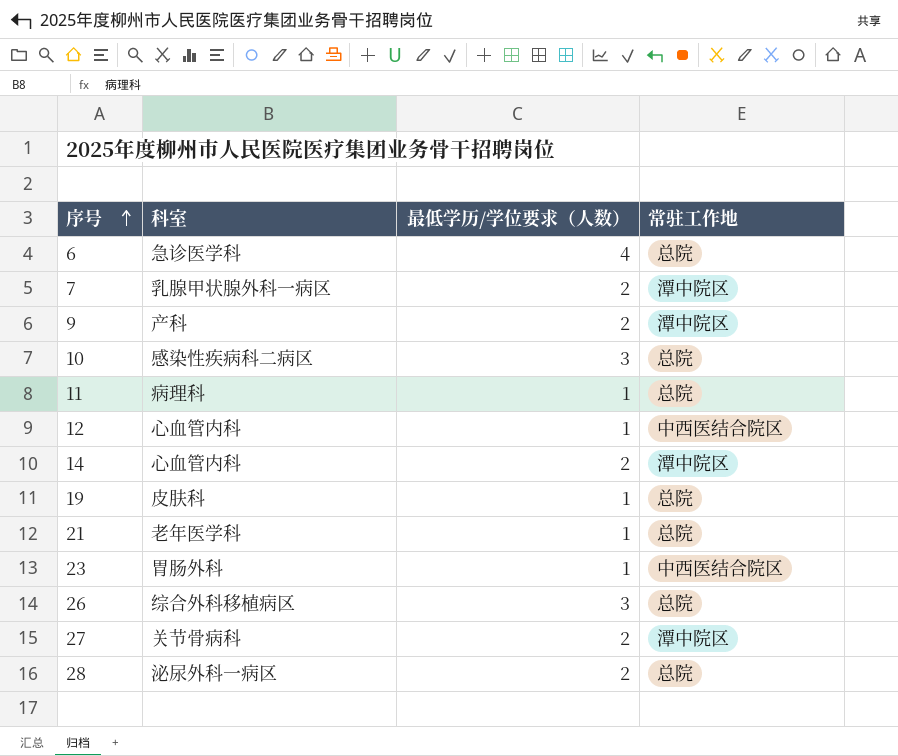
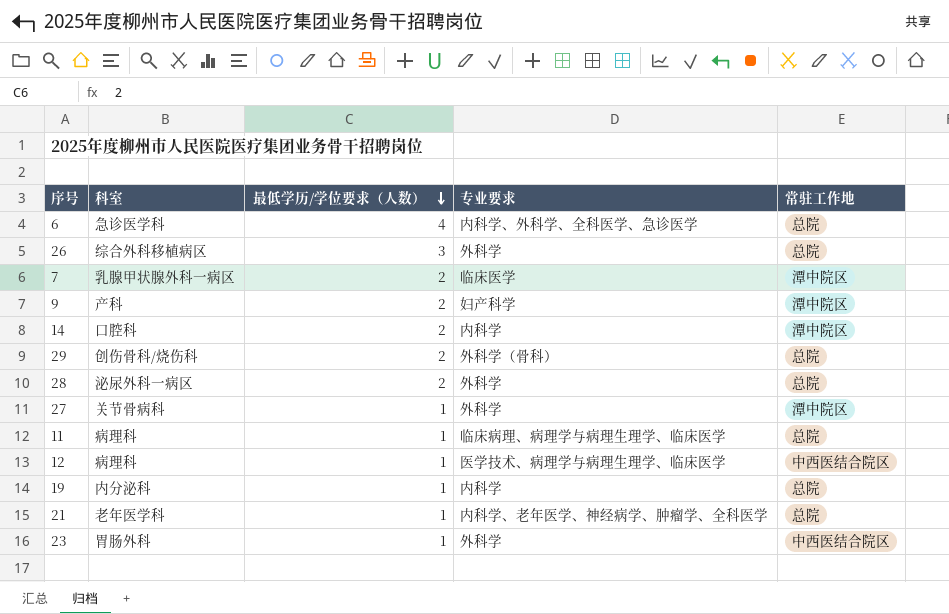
row order: 序号 ascending -> 最低学历/学位要求（人数） descending
column 专业要求 | position: none -> 4
row 10: 感染性疾病科二病区 | 3 | 总院 -> none
14 | 科室: 心血管内科 -> 口腔科
row 29: none -> 创伤骨科/烧伤科 | 2 | 外科学（骨科） | 总院
27 | 最低学历/学位要求（人数）: 2 -> 1
12 | 科室: 心血管内科 -> 病理科
19 | 科室: 皮肤科 -> 内分泌科

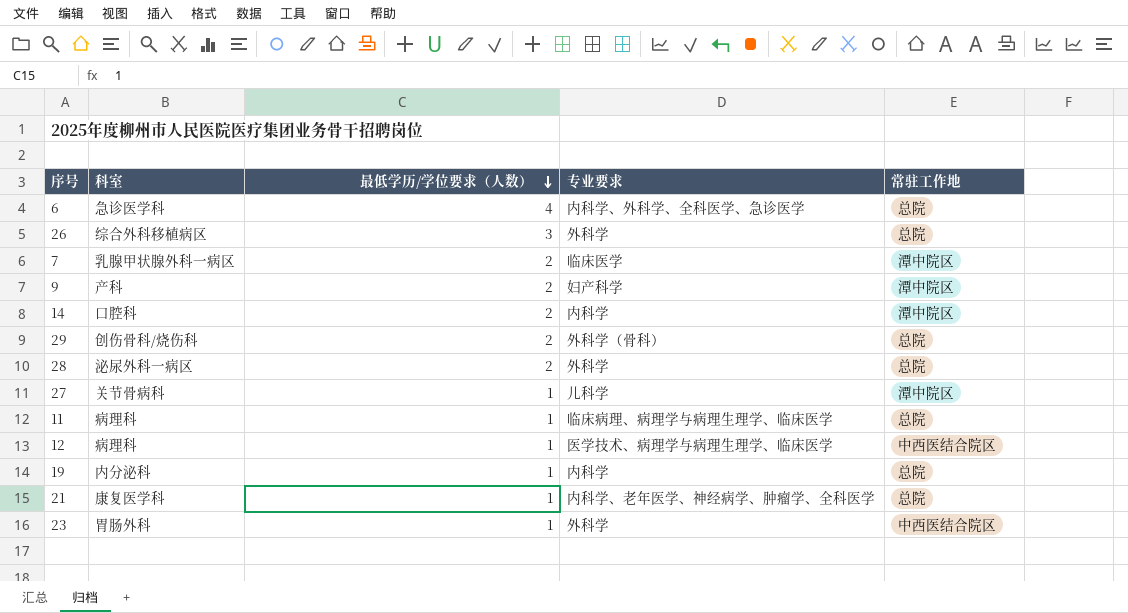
27 | 专业要求: 外科学 -> 儿科学
21 | 科室: 老年医学科 -> 康复医学科

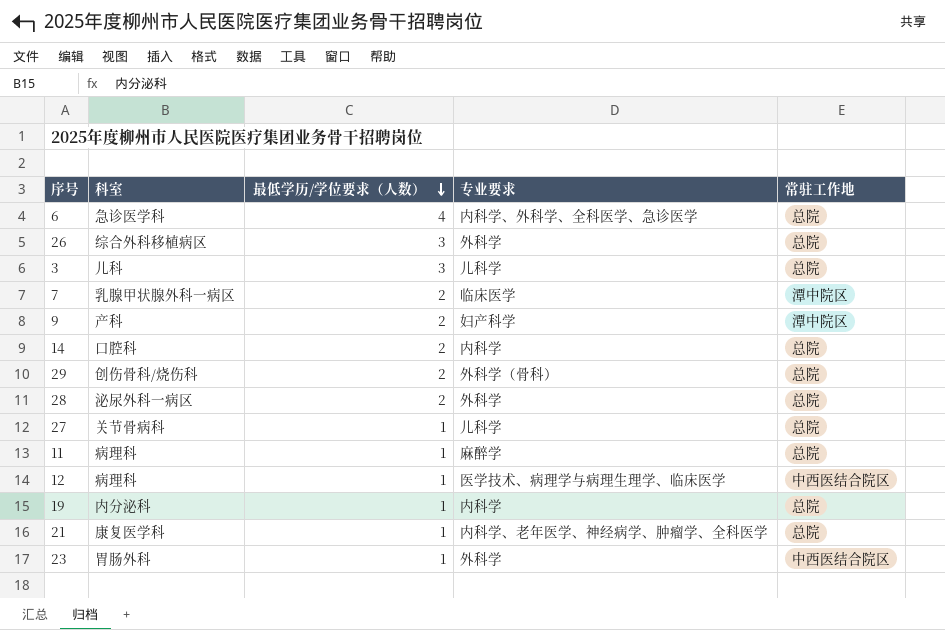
row 3: none -> 儿科 | 3 | 儿科学 | 总院
14 | 常驻工作地: 潭中院区 -> 总院
27 | 常驻工作地: 潭中院区 -> 总院
11 | 专业要求: 临床病理、病理学与病理生理学、临床医学 -> 麻醉学

